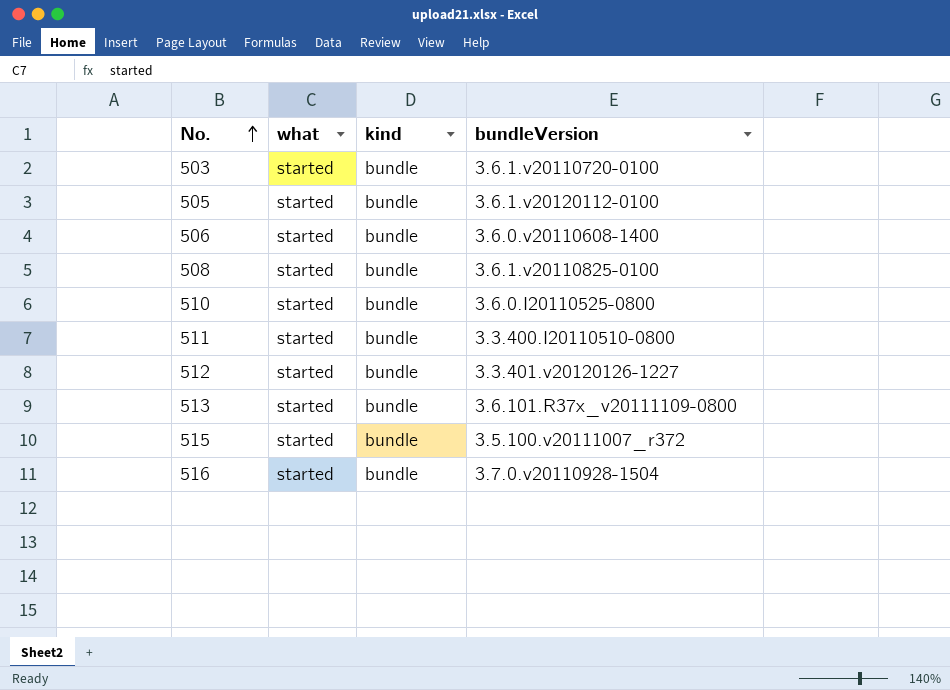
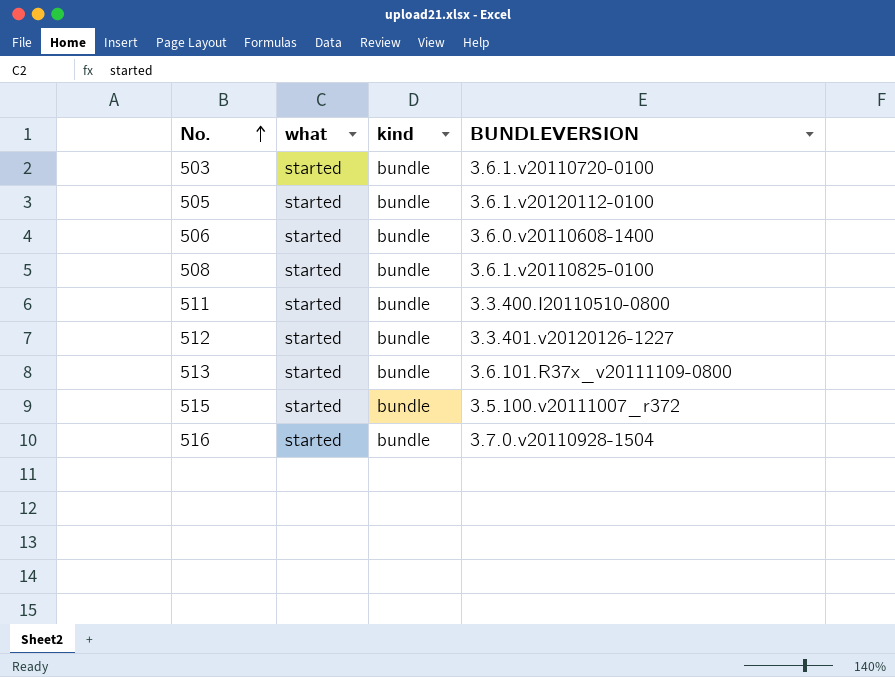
column name: bundleVersion -> BUNDLEVERSION
row 510: started | bundle | 3.6.0.I20110525-0800 -> none

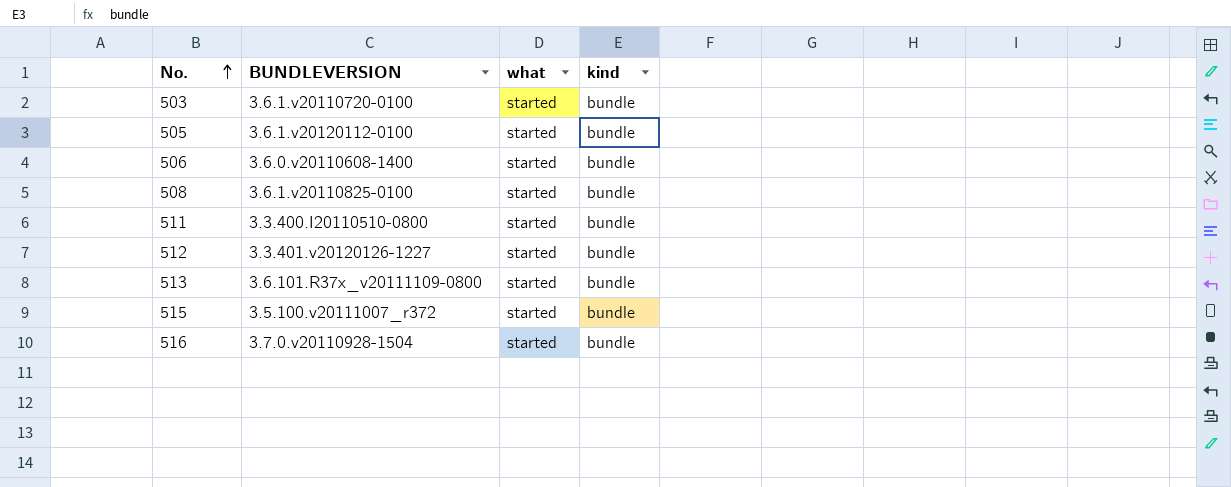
column BUNDLEVERSION | position: 4 -> 2

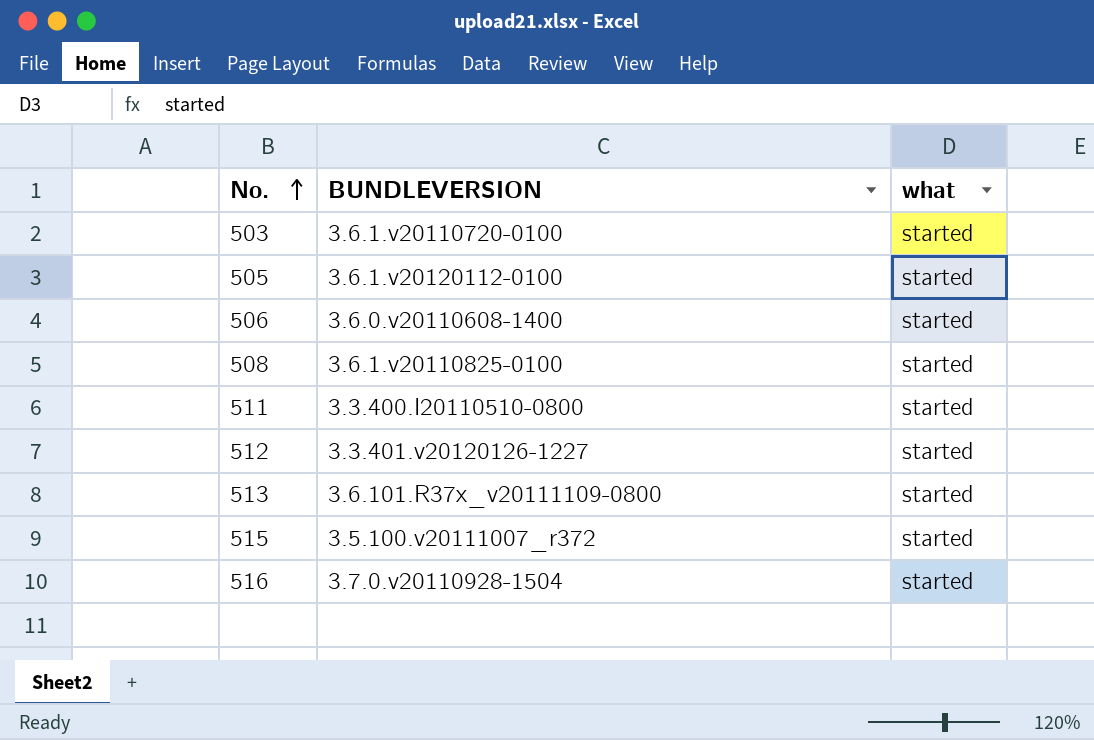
column kind | position: 4 -> none

